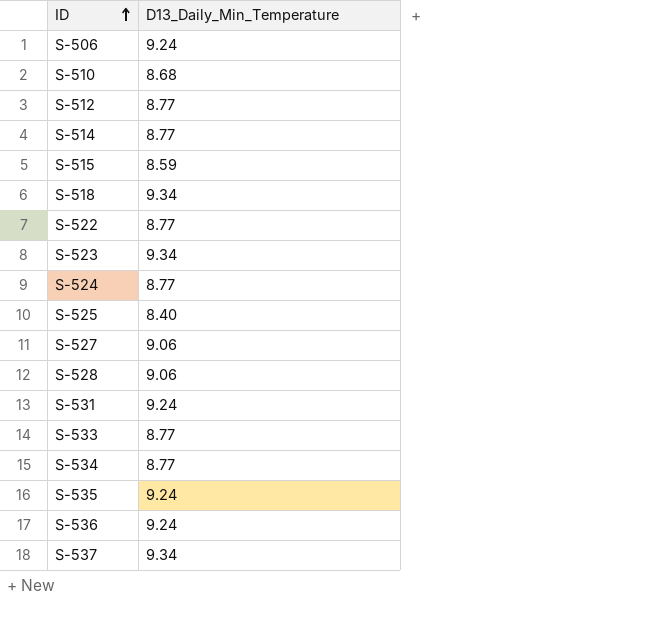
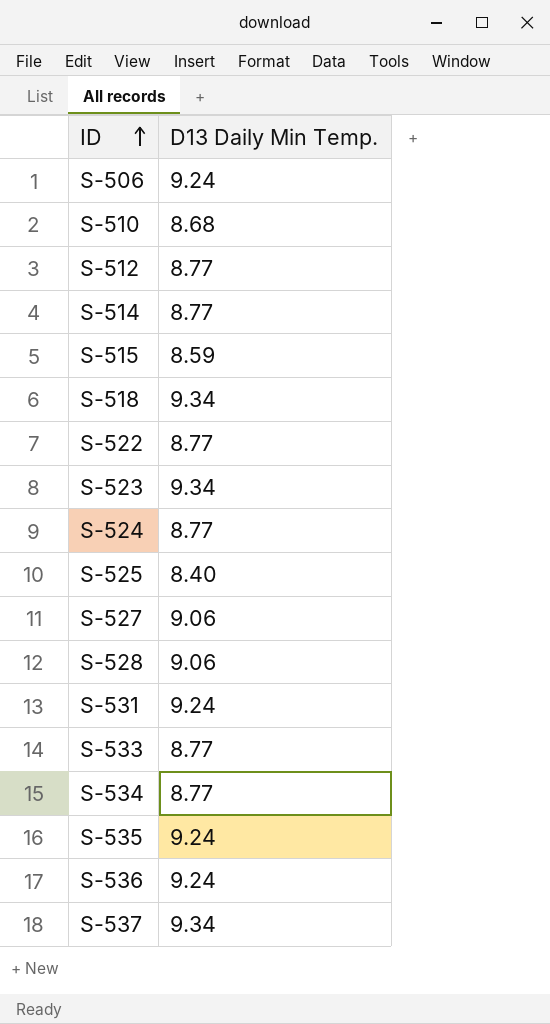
column name: D13_Daily_Min_Temperature -> D13 Daily Min Temp.

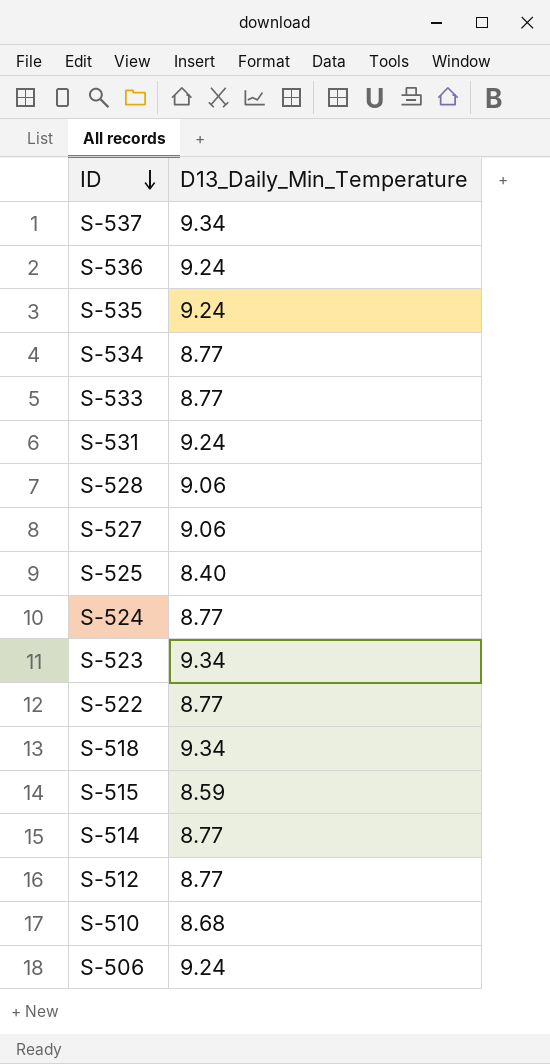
row order: ID ascending -> ID descending
column name: D13 Daily Min Temp. -> D13_Daily_Min_Temperature

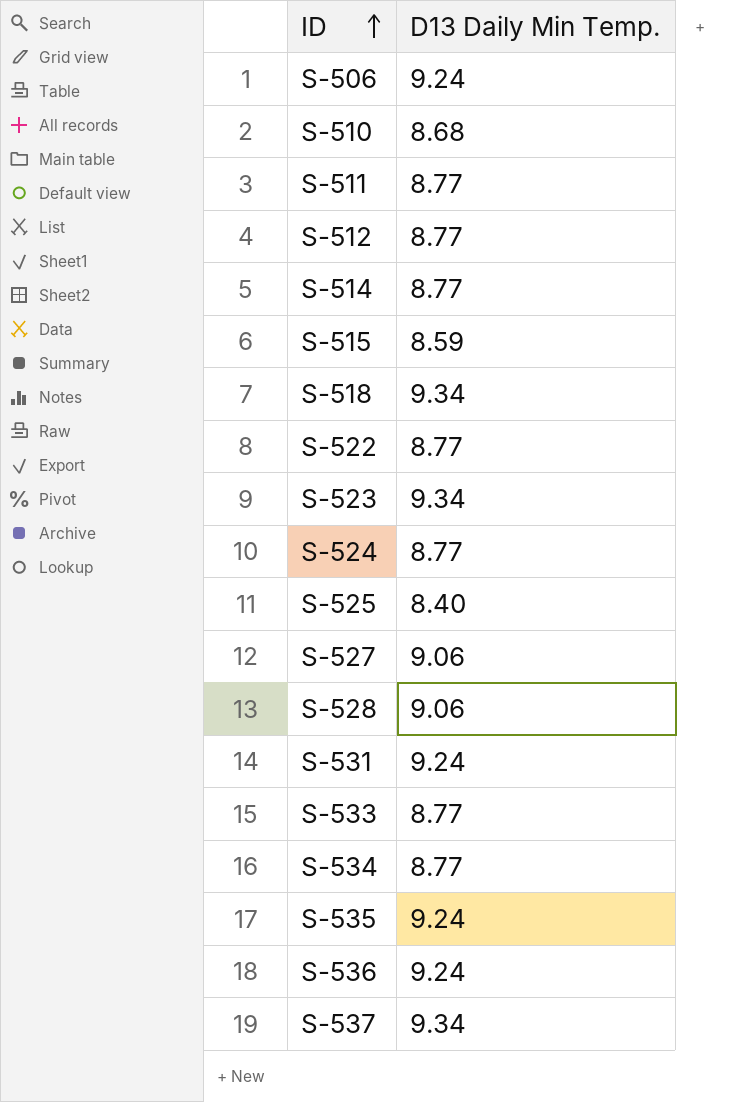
row order: ID descending -> ID ascending
column name: D13_Daily_Min_Temperature -> D13 Daily Min Temp.
row S-511: none -> 8.77

